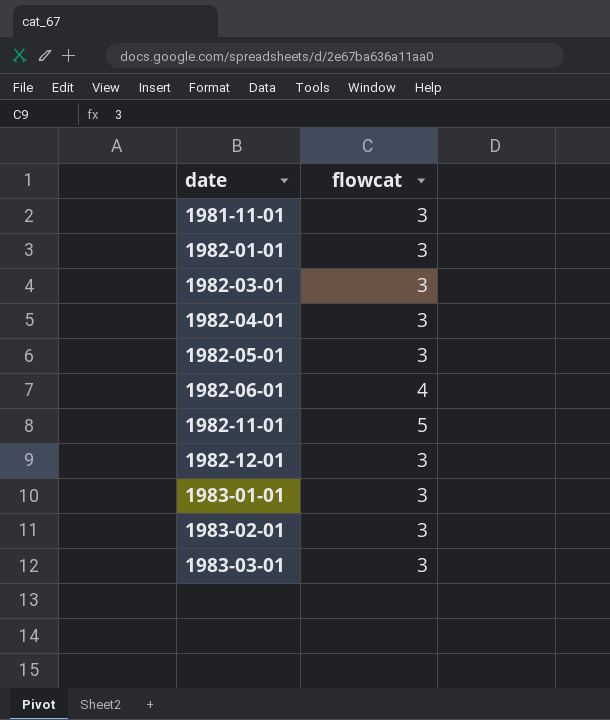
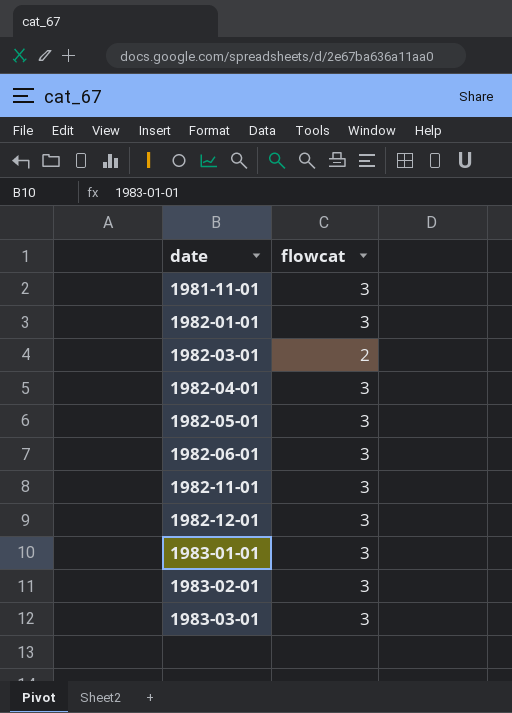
1982-03-01 | flowcat: 3 -> 2
1982-06-01 | flowcat: 4 -> 3
1982-11-01 | flowcat: 5 -> 3

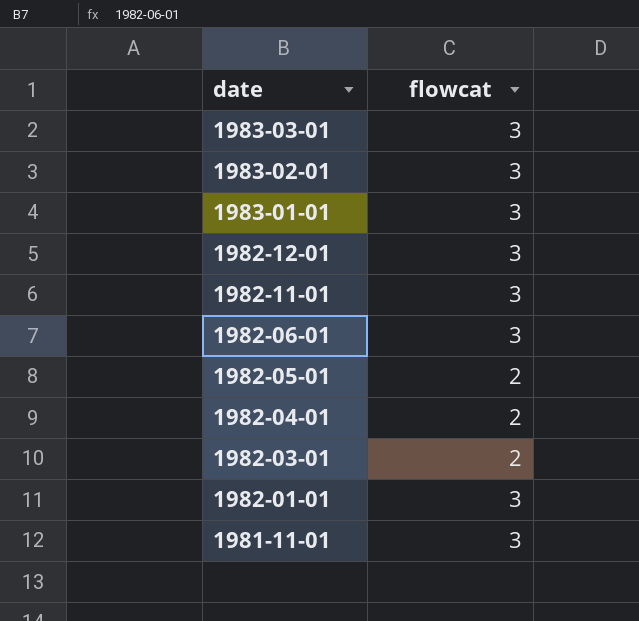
row order: date ascending -> date descending
1982-05-01 | flowcat: 3 -> 2
1982-04-01 | flowcat: 3 -> 2

